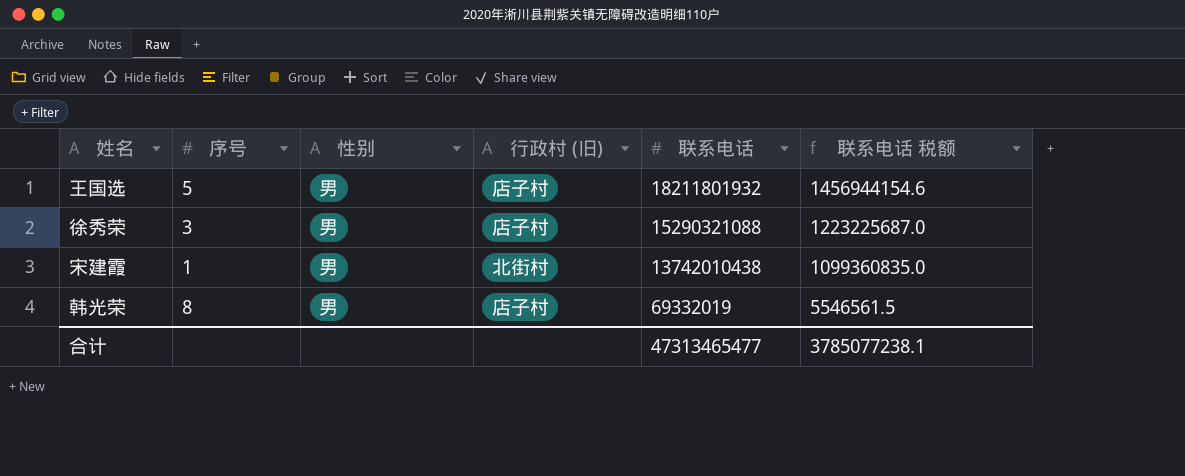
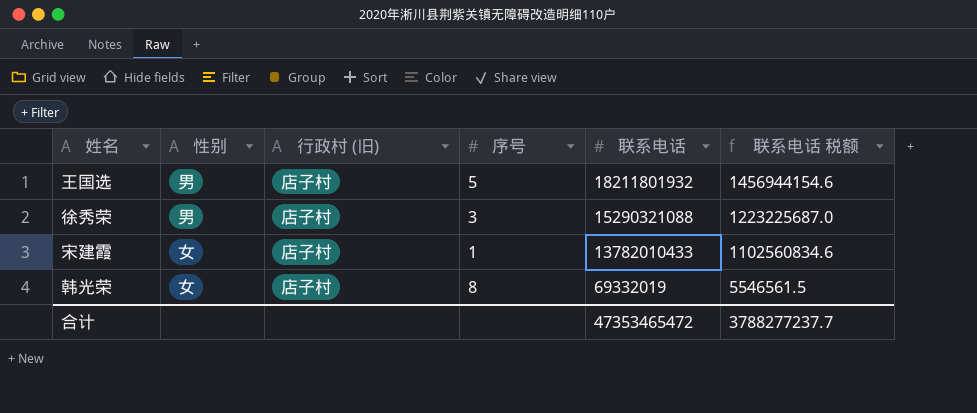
column 序号 | position: 2 -> 4
宋建霞 | 性别: 男 -> 女
宋建霞 | 行政村 (旧): 北街村 -> 店子村
宋建霞 | 联系电话: 13742010438 -> 13782010433
宋建霞 | 联系电话 税额: 1099360835.0 -> 1102560834.6
韩光荣 | 性别: 男 -> 女
合计 | 联系电话: 47313465477 -> 47353465472
合计 | 联系电话 税额: 3785077238.1 -> 3788277237.7

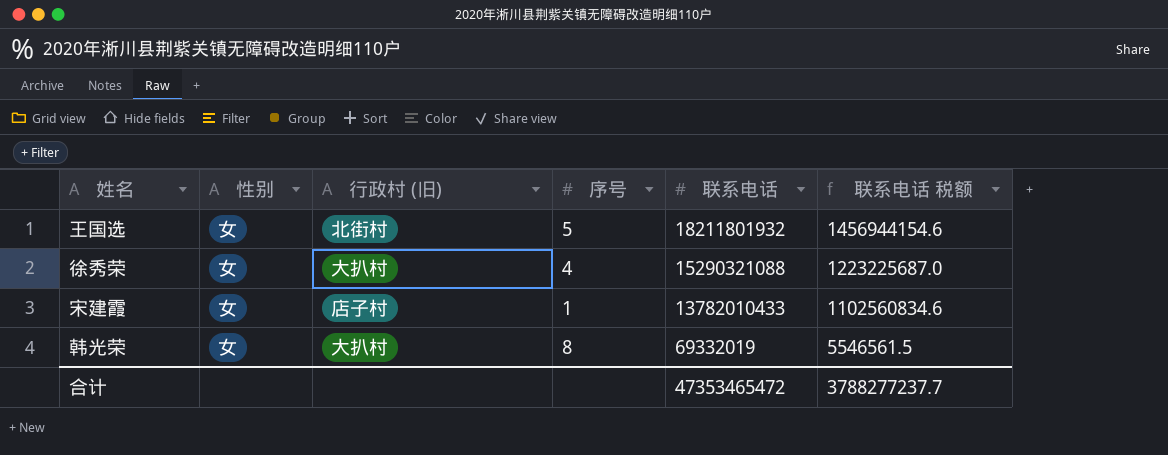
王国选 | 性别: 男 -> 女
王国选 | 行政村 (旧): 店子村 -> 北街村
徐秀荣 | 性别: 男 -> 女
徐秀荣 | 行政村 (旧): 店子村 -> 大扒村
徐秀荣 | 序号: 3 -> 4
韩光荣 | 行政村 (旧): 店子村 -> 大扒村

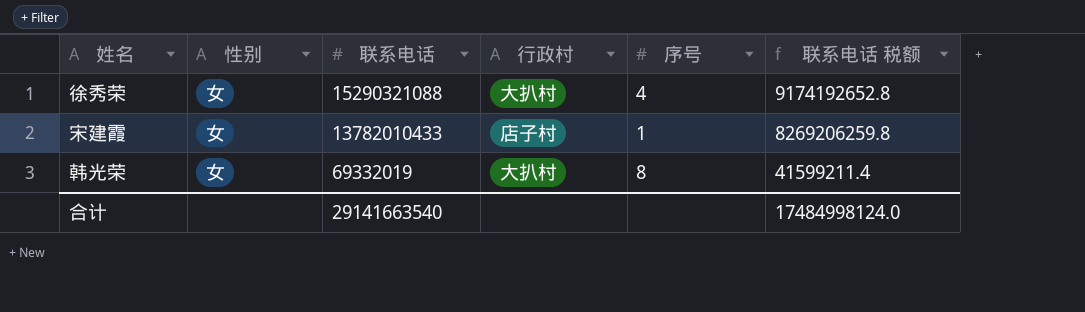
column 联系电话 | position: 5 -> 3
column name: 行政村 (旧) -> 行政村
column 联系电话 税额 | formula: [联系电话] * 0.08 -> [联系电话] * 0.6
row 王国选: 女 | 北街村 | 5 | 18211801932 | 1456944154.6 -> none
合计 | 联系电话: 47353465472 -> 29141663540
合计 | 联系电话 税额: 3788277237.7 -> 17484998124.0

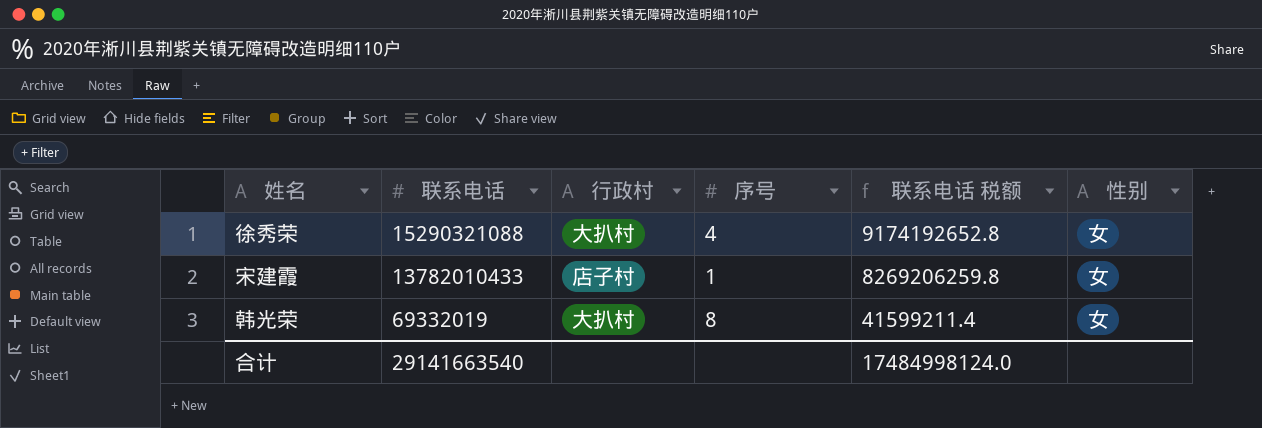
column 性别 | position: 2 -> 6

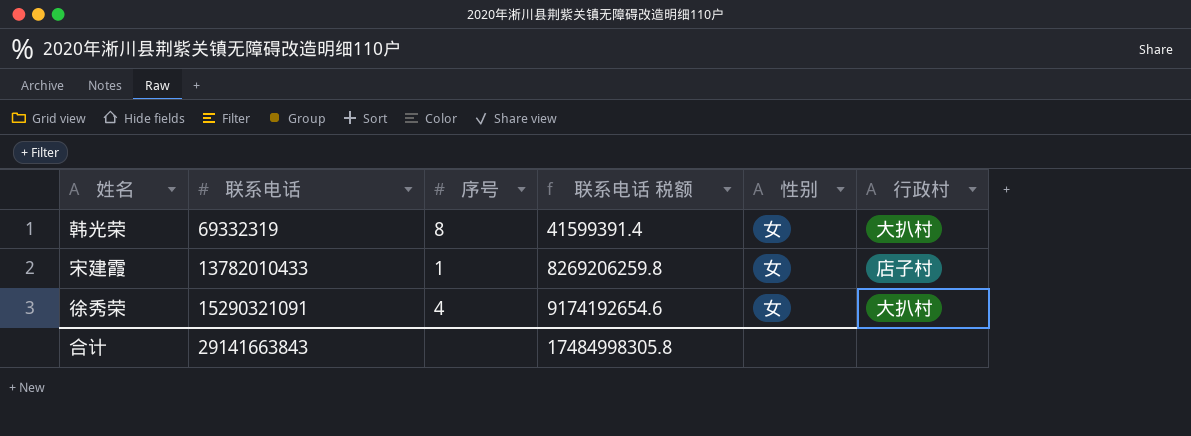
row order: 联系电话 descending -> 联系电话 ascending
column 行政村 | position: 3 -> 6
韩光荣 | 联系电话: 69332019 -> 69332319
韩光荣 | 联系电话 税额: 41599211.4 -> 41599391.4
徐秀荣 | 联系电话: 15290321088 -> 15290321091
徐秀荣 | 联系电话 税额: 9174192652.8 -> 9174192654.6
合计 | 联系电话: 29141663540 -> 29141663843
合计 | 联系电话 税额: 17484998124.0 -> 17484998305.8

